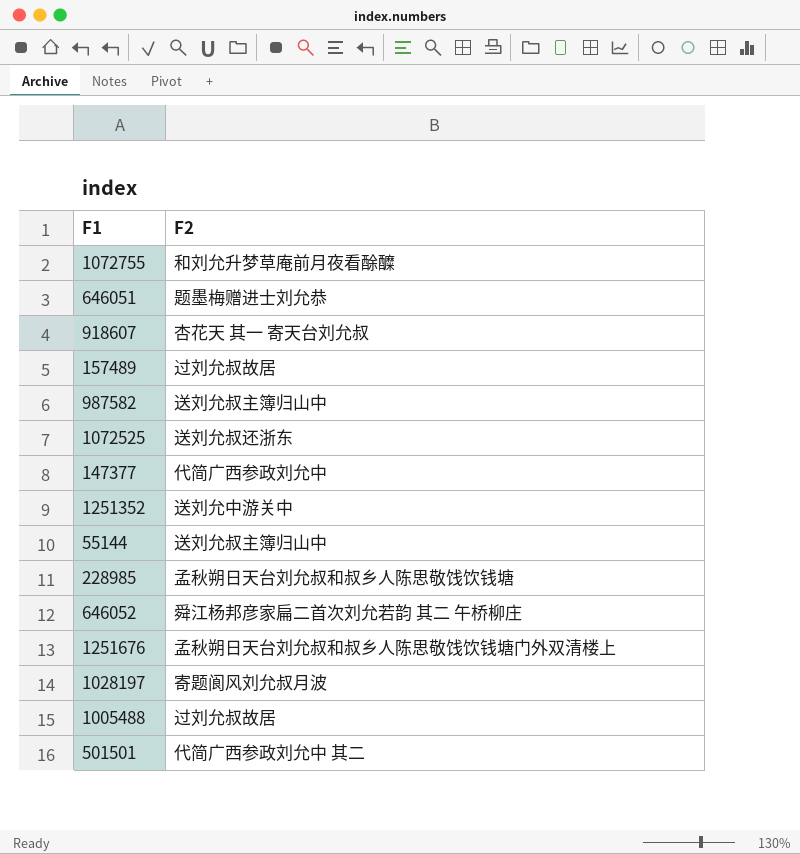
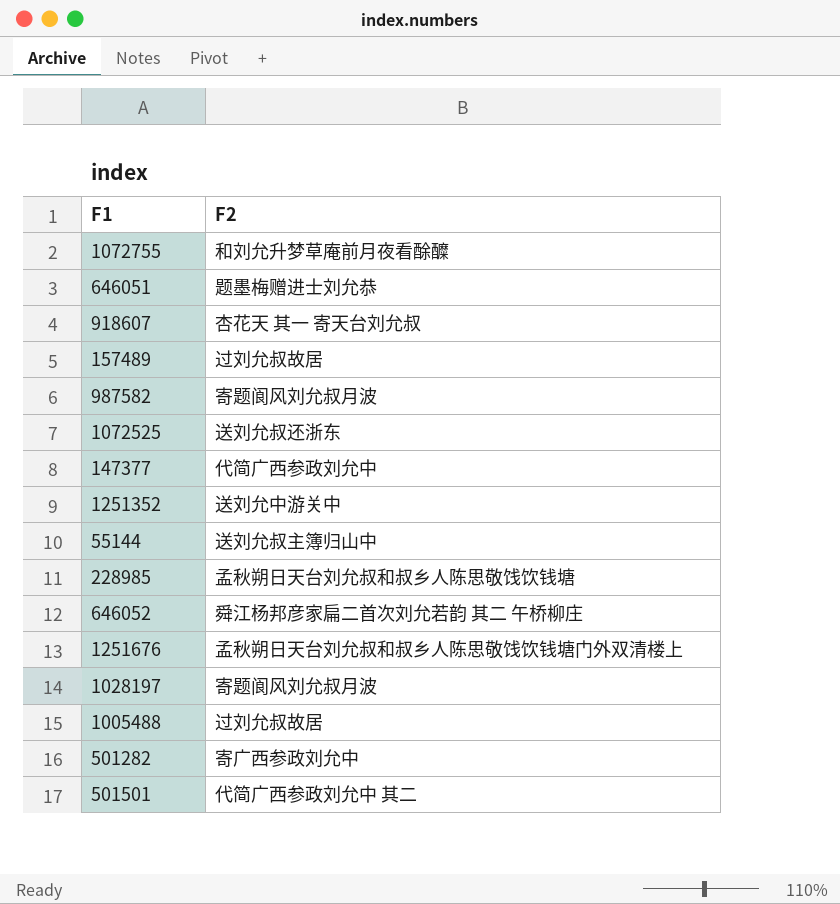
987582 | F2: 送刘允叔主簿归山中 -> 寄题阆风刘允叔月波
row 501282: none -> 寄广西参政刘允中

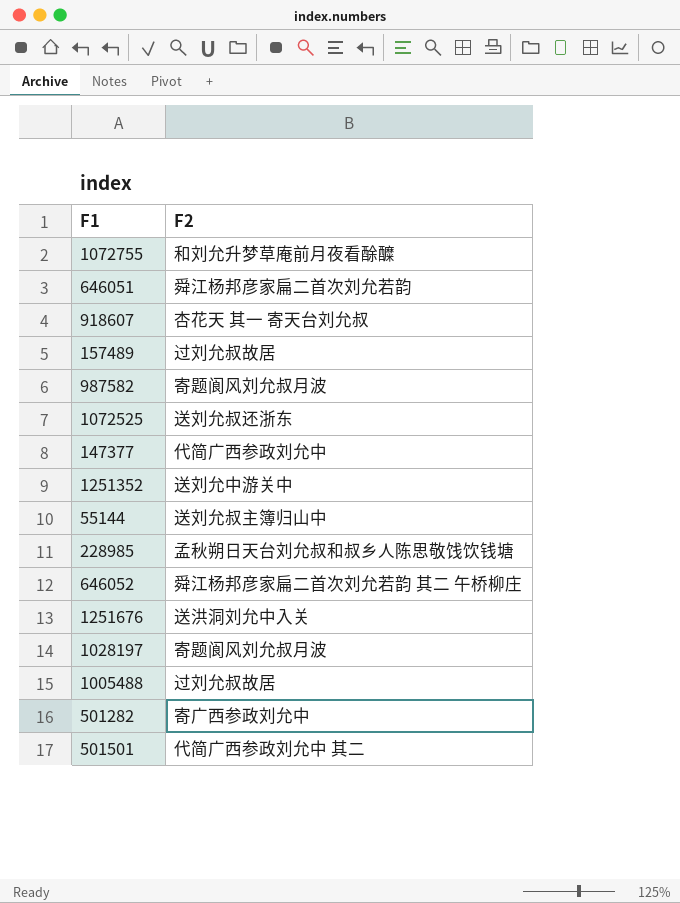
646051 | F2: 题墨梅赠进士刘允恭 -> 舜江杨邦彦家扁二首次刘允若韵
1251676 | F2: 孟秋朔日天台刘允叔和叔乡人陈思敬饯饮钱塘门外双清楼上 -> 送洪洞刘允中入关

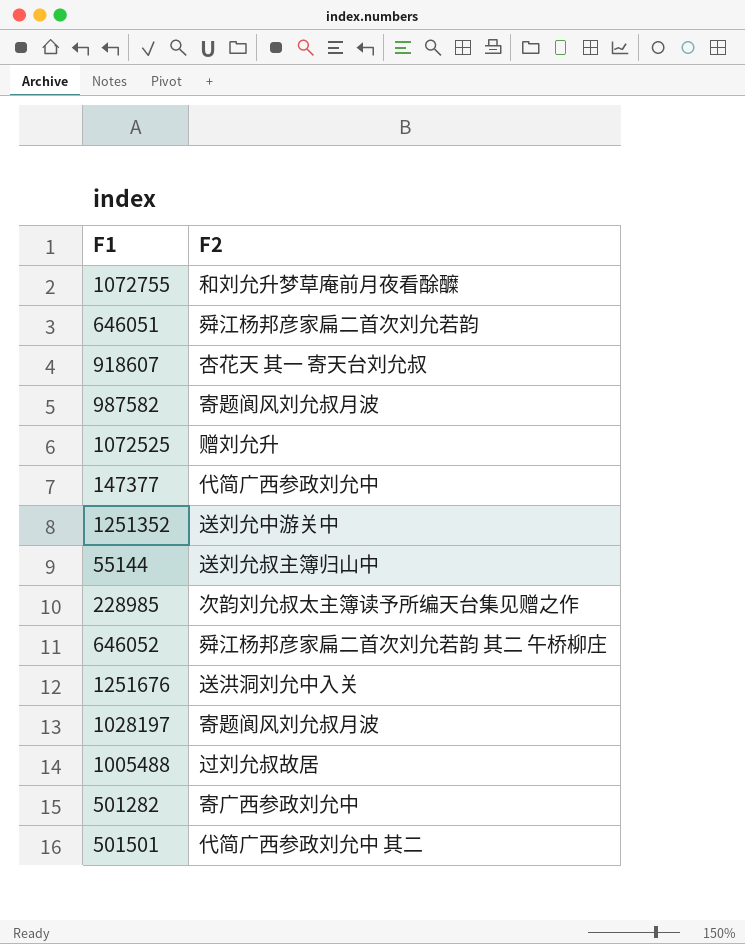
row 157489: 过刘允叔故居 -> none
1072525 | F2: 送刘允叔还浙东 -> 赠刘允升
228985 | F2: 孟秋朔日天台刘允叔和叔乡人陈思敬饯饮钱塘 -> 次韵刘允叔太主簿读予所编天台集见赠之作

